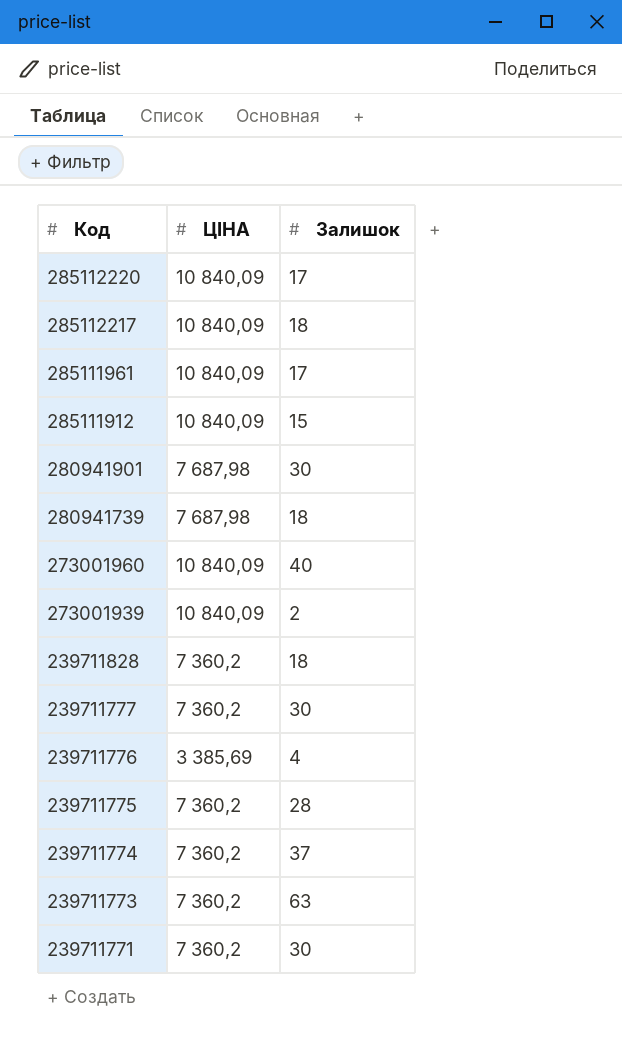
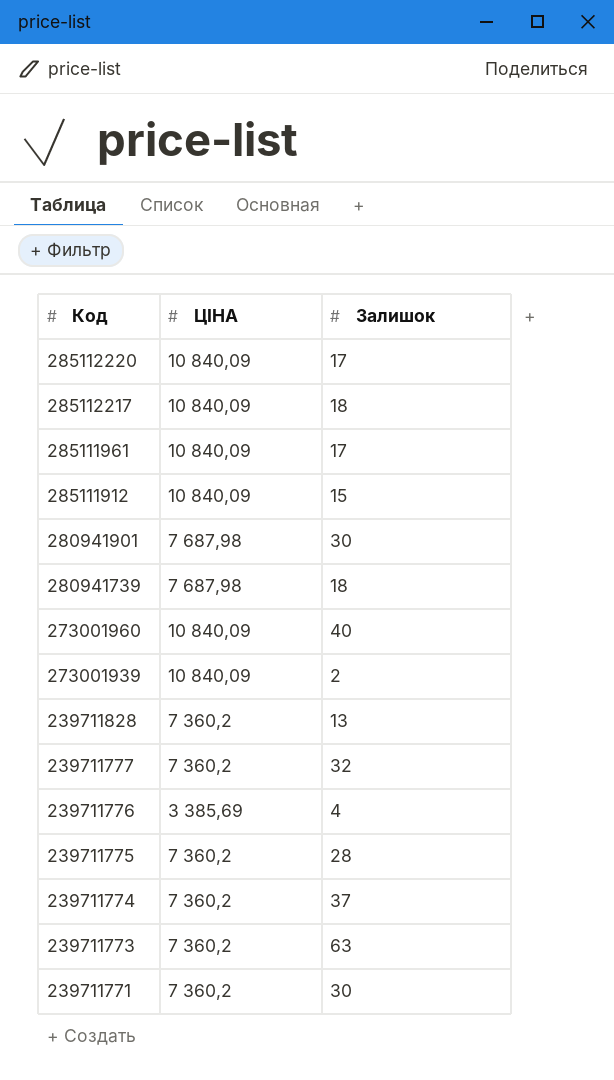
239711828 | Залишок: 18 -> 13
239711777 | Залишок: 30 -> 32

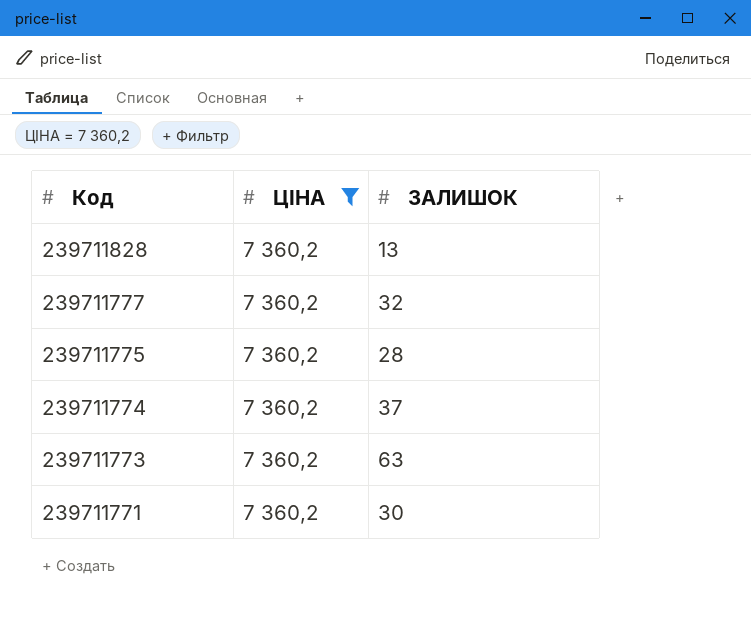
filter: none -> ЦІНА = 7 360,2
column name: Залишок -> ЗАЛИШОК

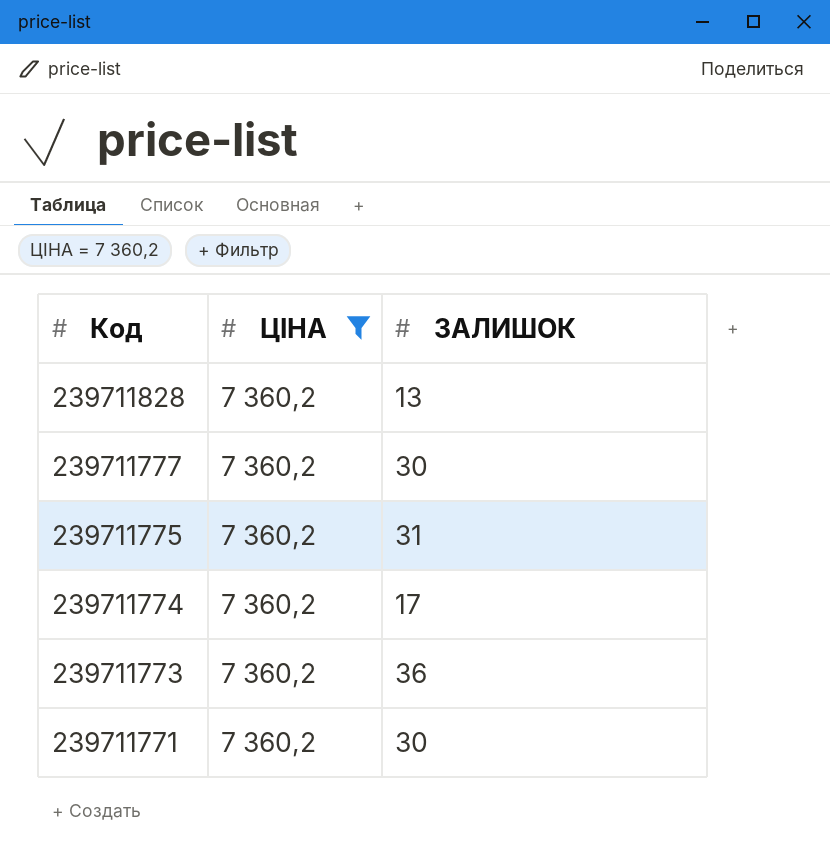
239711777 | ЗАЛИШОК: 32 -> 30
239711775 | ЗАЛИШОК: 28 -> 31
239711774 | ЗАЛИШОК: 37 -> 17
239711773 | ЗАЛИШОК: 63 -> 36

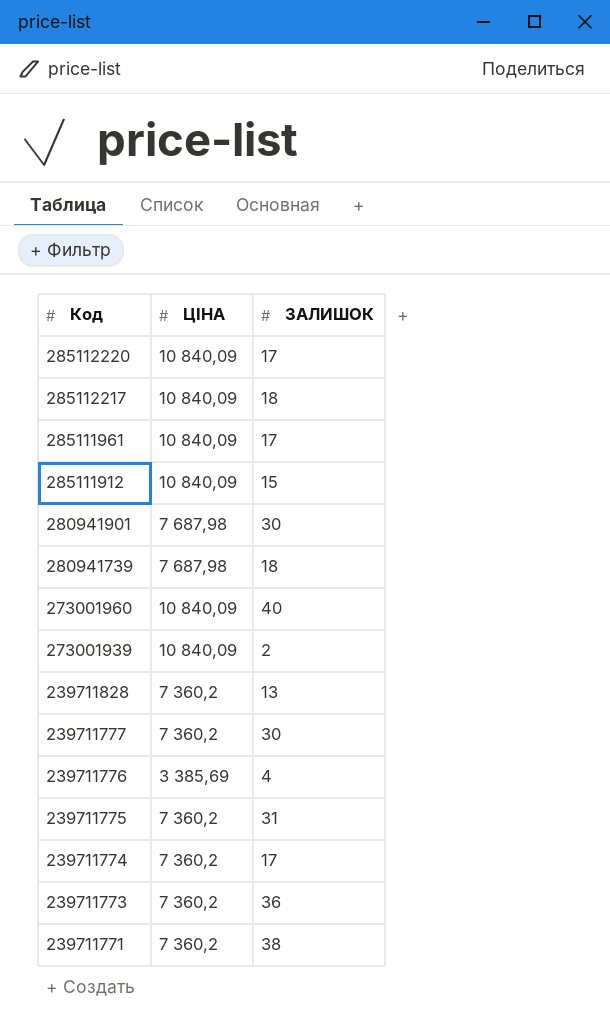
filter: ЦІНА = 7 360,2 -> none
239711771 | ЗАЛИШОК: 30 -> 38

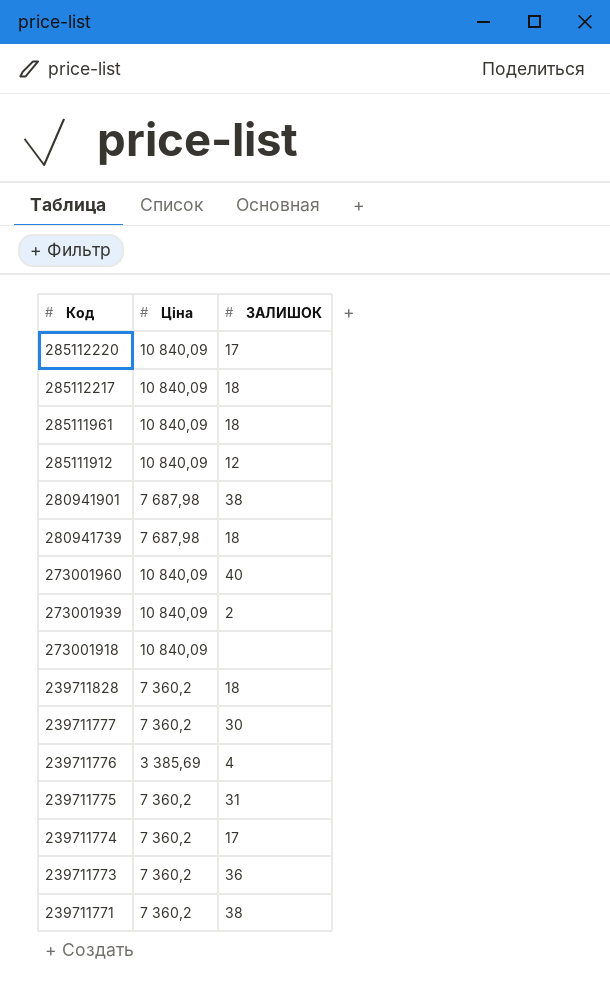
column name: ЦІНА -> Ціна
285111961 | ЗАЛИШОК: 17 -> 18
285111912 | ЗАЛИШОК: 15 -> 12
280941901 | ЗАЛИШОК: 30 -> 38
row 273001918: none -> 10 840,09 | none
239711828 | ЗАЛИШОК: 13 -> 18

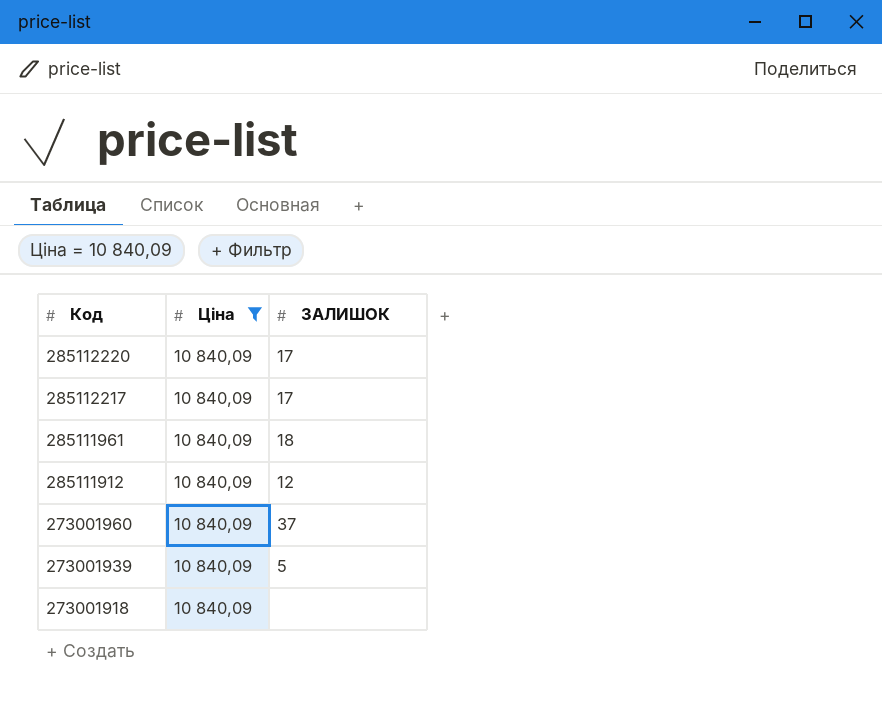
filter: none -> Ціна = 10 840,09
285112217 | ЗАЛИШОК: 18 -> 17
273001960 | ЗАЛИШОК: 40 -> 37
273001939 | ЗАЛИШОК: 2 -> 5

